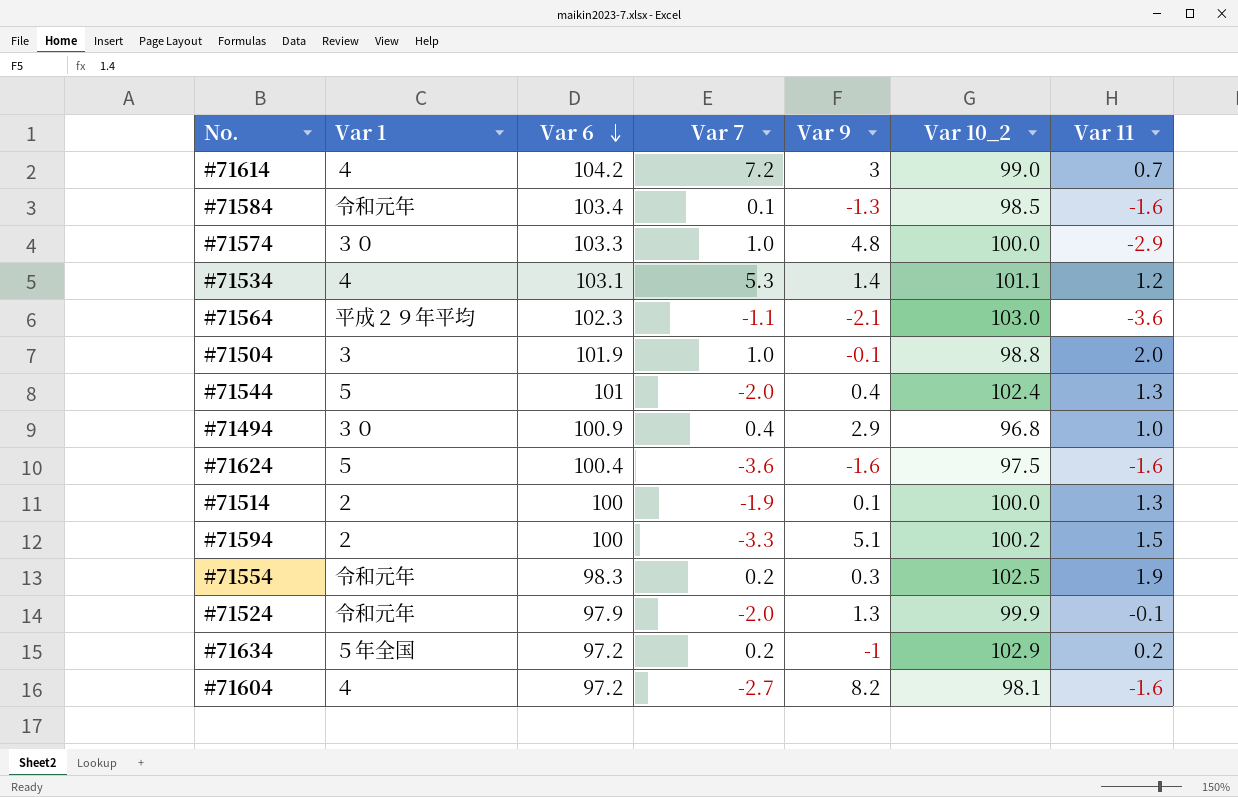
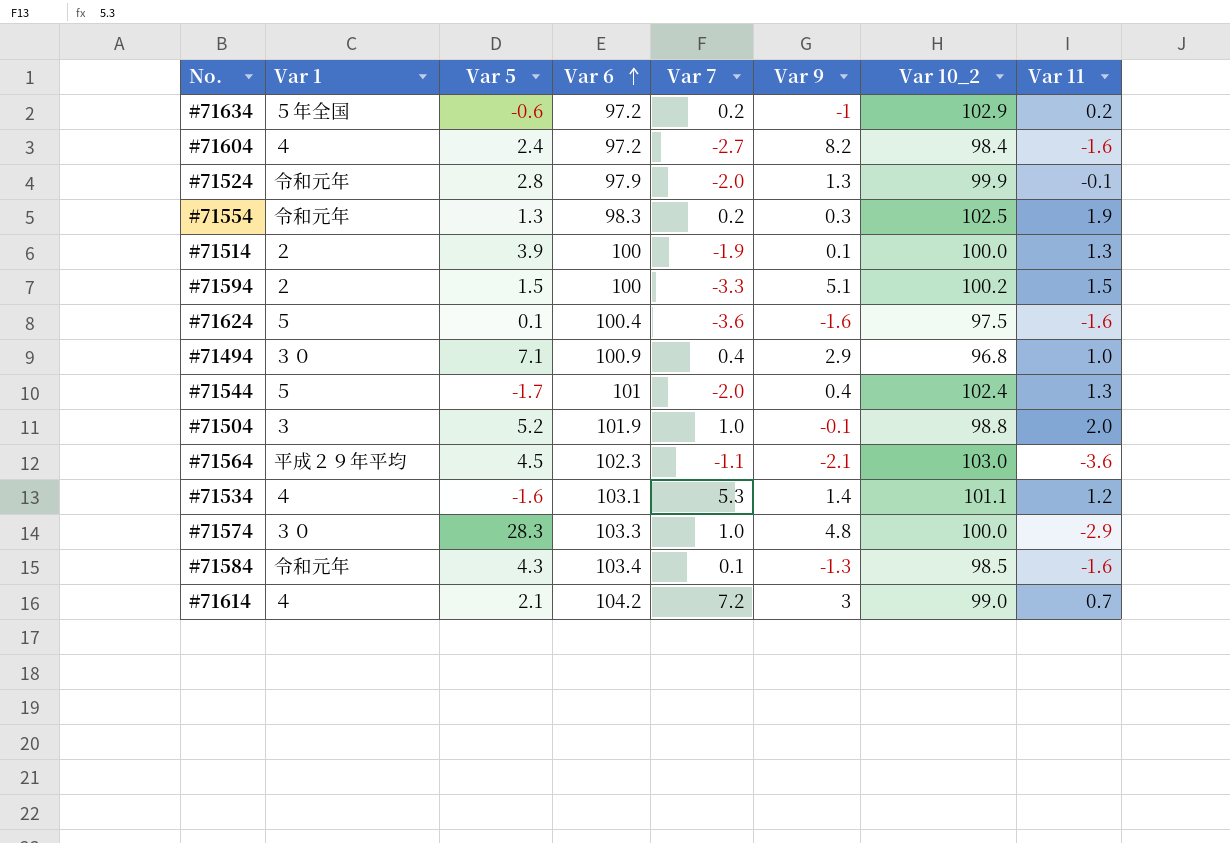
row order: Var 6 descending -> Var 6 ascending
column Var 5 | position: none -> 3
#71604 | Var 10_2: 98.1 -> 98.4

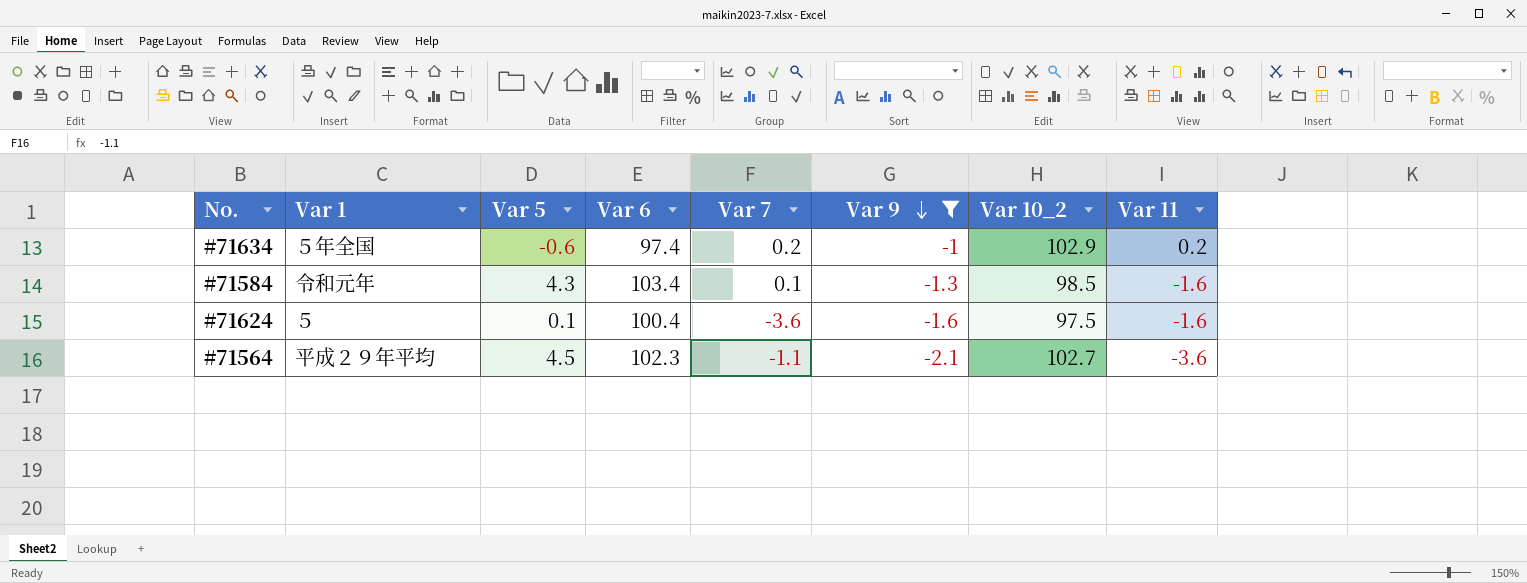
filter: none -> Var 9 <= -1
row order: Var 6 ascending -> Var 9 descending
#71634 | Var 6: 97.2 -> 97.4
#71564 | Var 10_2: 103.0 -> 102.7

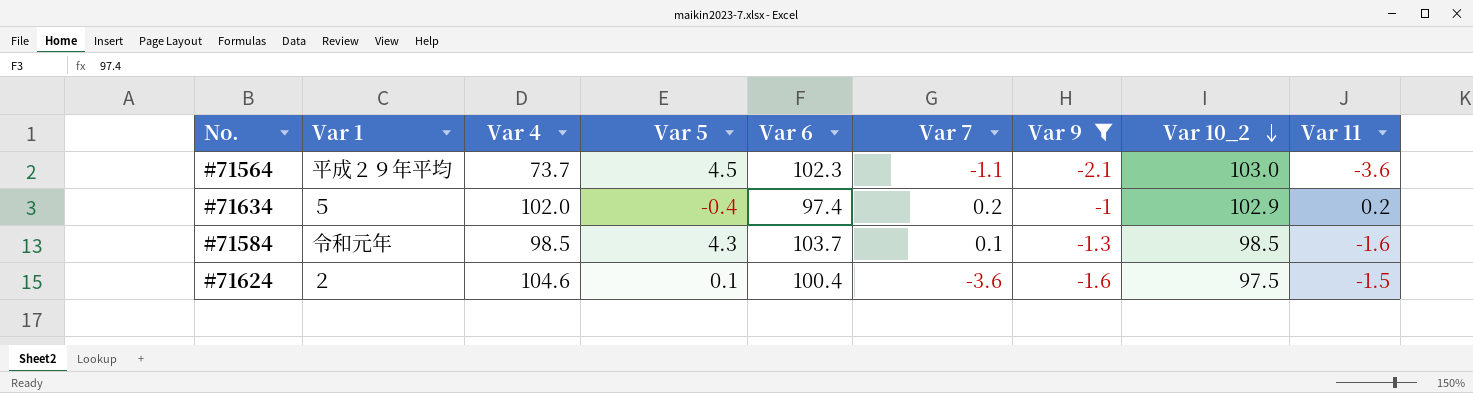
row order: Var 9 descending -> Var 10_2 descending
column Var 4 | position: none -> 3
#71564 | Var 10_2: 102.7 -> 103.0
#71634 | Var 1: ５年全国 -> ５
#71634 | Var 5: -0.6 -> -0.4
#71584 | Var 6: 103.4 -> 103.7
#71624 | Var 1: ５ -> ２
#71624 | Var 11: -1.6 -> -1.5

